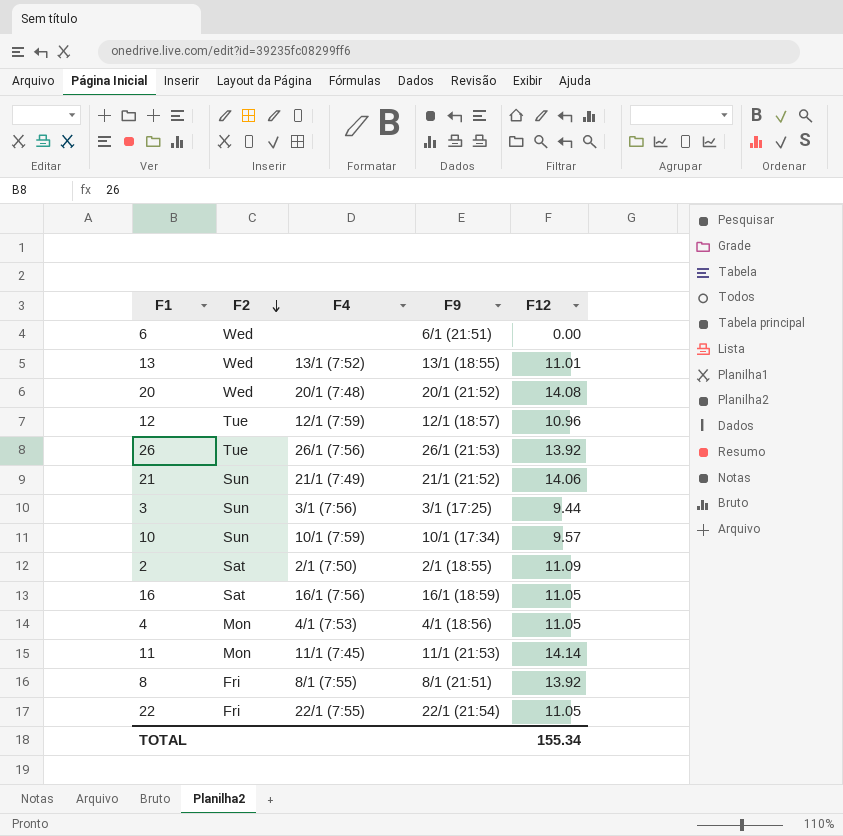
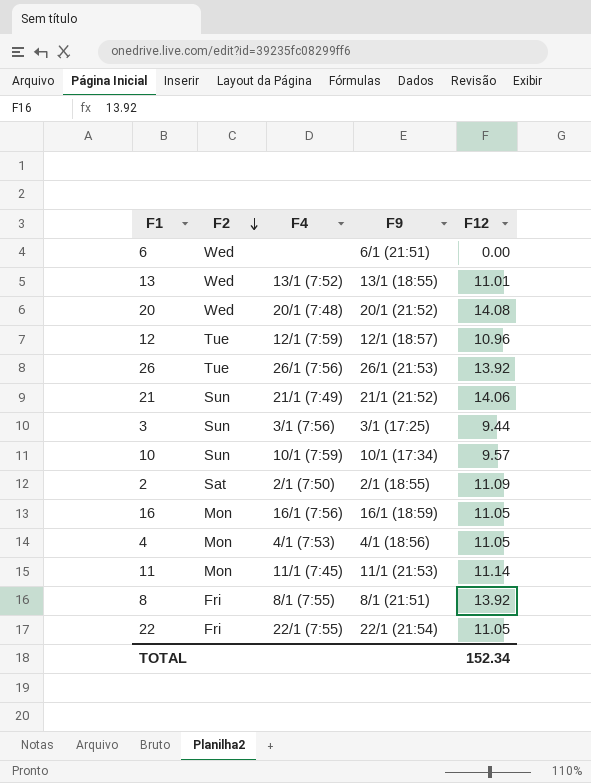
16 | F2: Sat -> Mon
11 | F12: 14.14 -> 11.14
TOTAL | F12: 155.34 -> 152.34

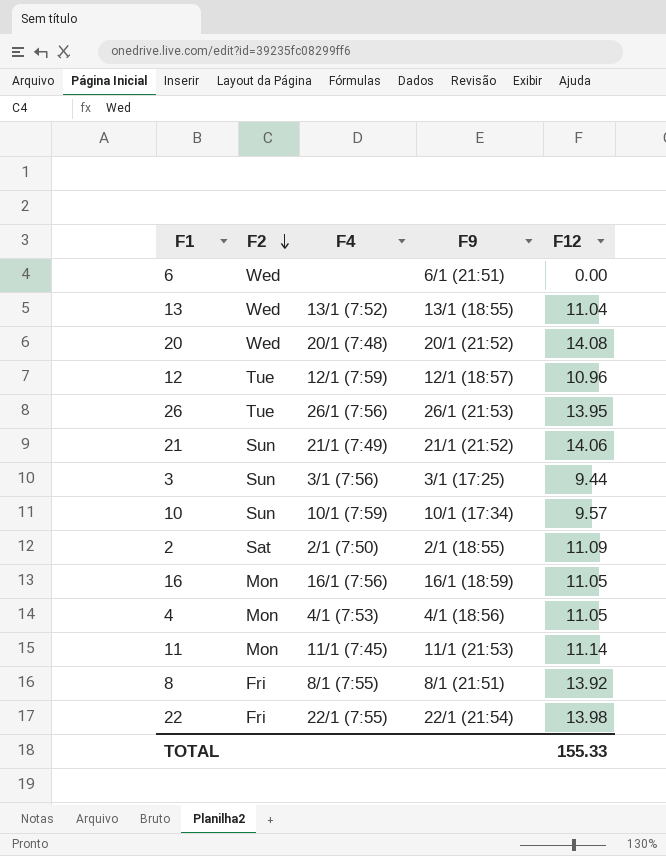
13 | F12: 11.01 -> 11.04
26 | F12: 13.92 -> 13.95
22 | F12: 11.05 -> 13.98
TOTAL | F12: 152.34 -> 155.33

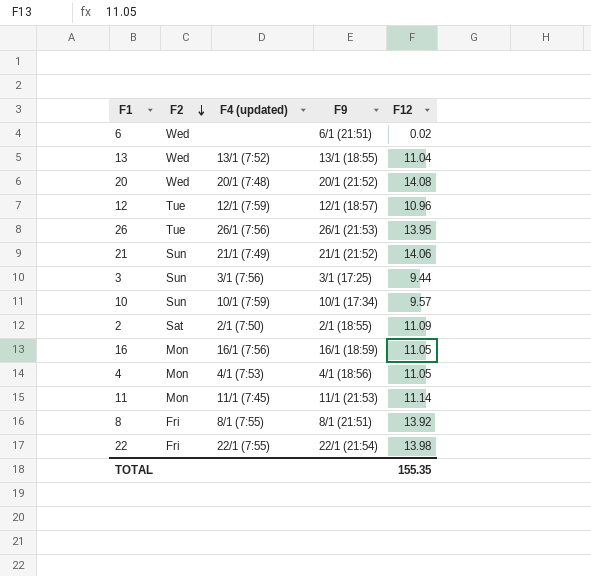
column name: F4 -> F4 (updated)
6 | F12: 0.00 -> 0.02
TOTAL | F12: 155.33 -> 155.35

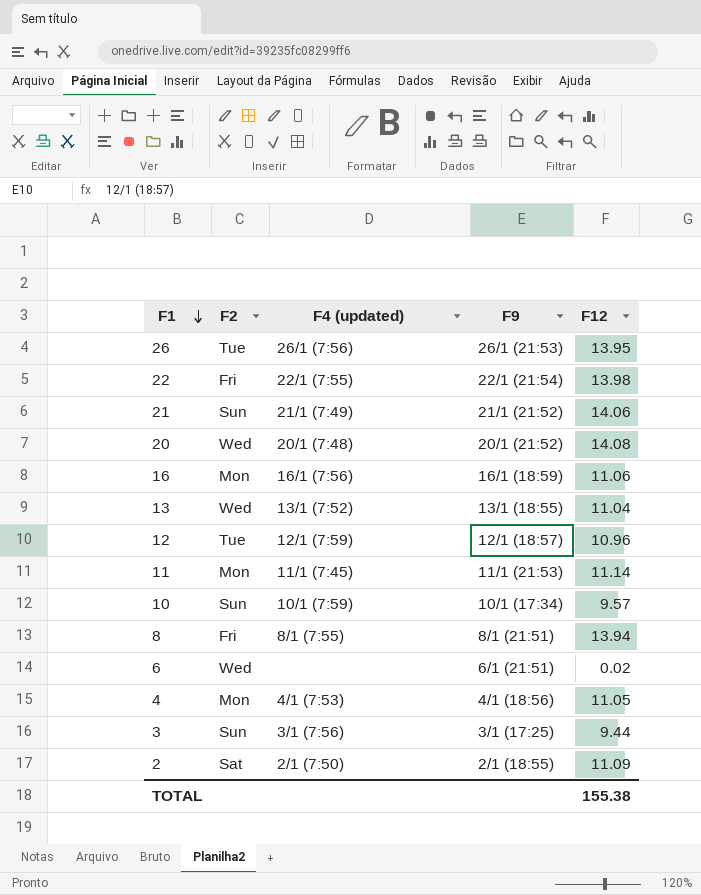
row order: F2 descending -> F1 descending
16 | F12: 11.05 -> 11.06
8 | F12: 13.92 -> 13.94
TOTAL | F12: 155.35 -> 155.38

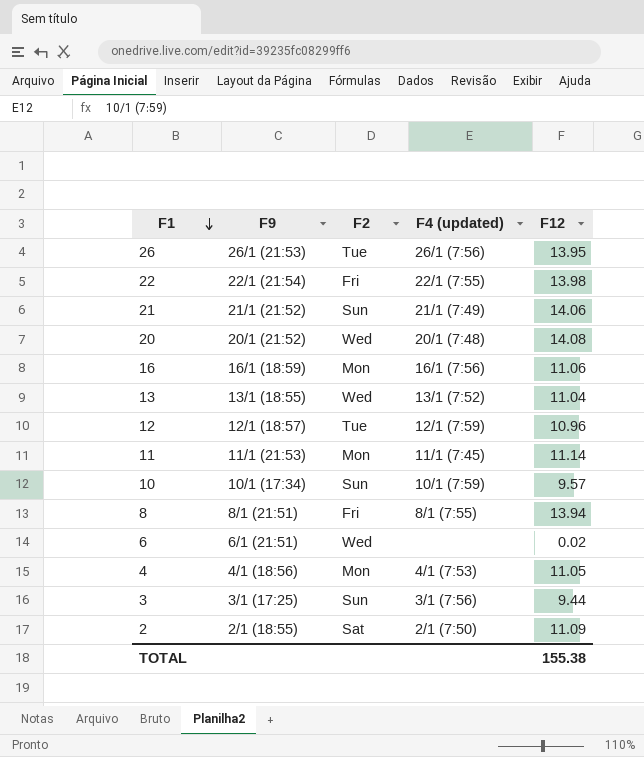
column F9 | position: 4 -> 2

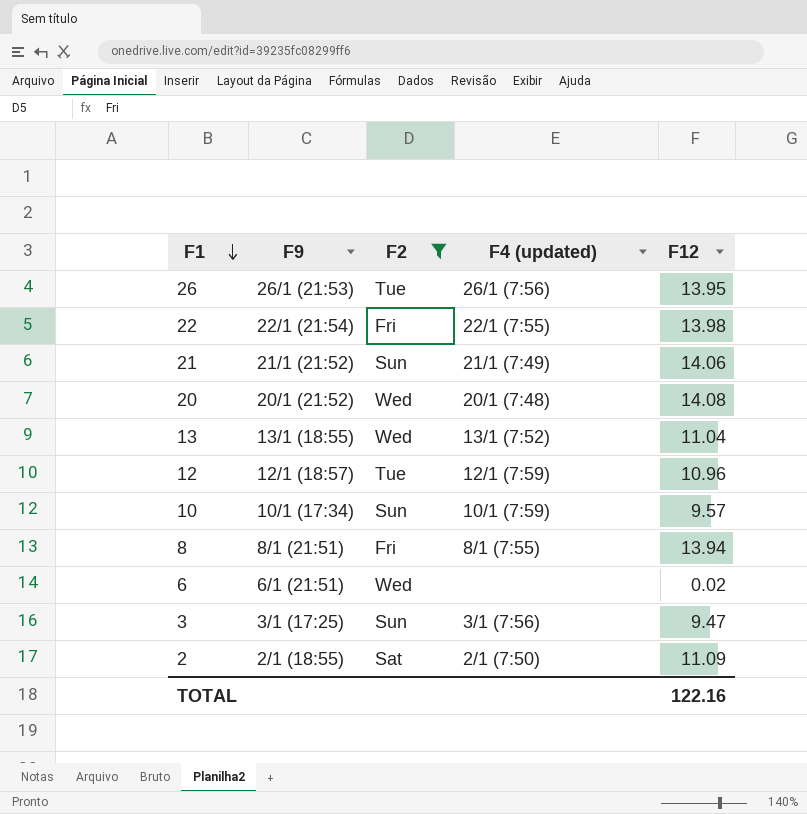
filter: none -> F2 != Mon
3 | F12: 9.44 -> 9.47
TOTAL | F12: 155.38 -> 122.16

